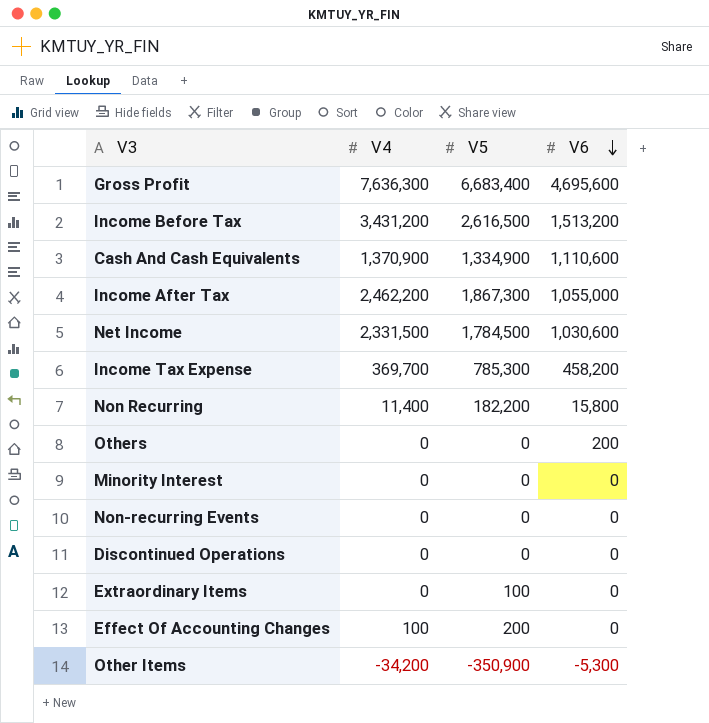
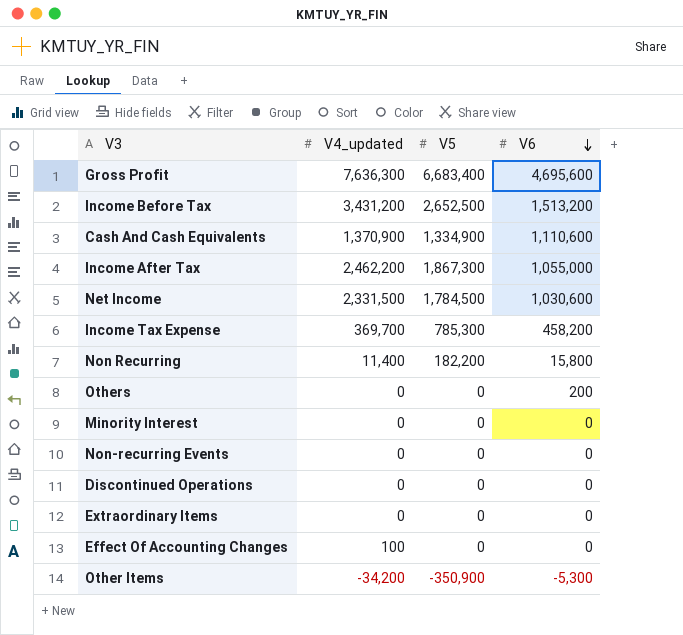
column name: V4 -> V4_updated
Income Before Tax | V5: 2,616,500 -> 2,652,500
Extraordinary Items | V5: 100 -> 0
Effect Of Accounting Changes | V5: 200 -> 0

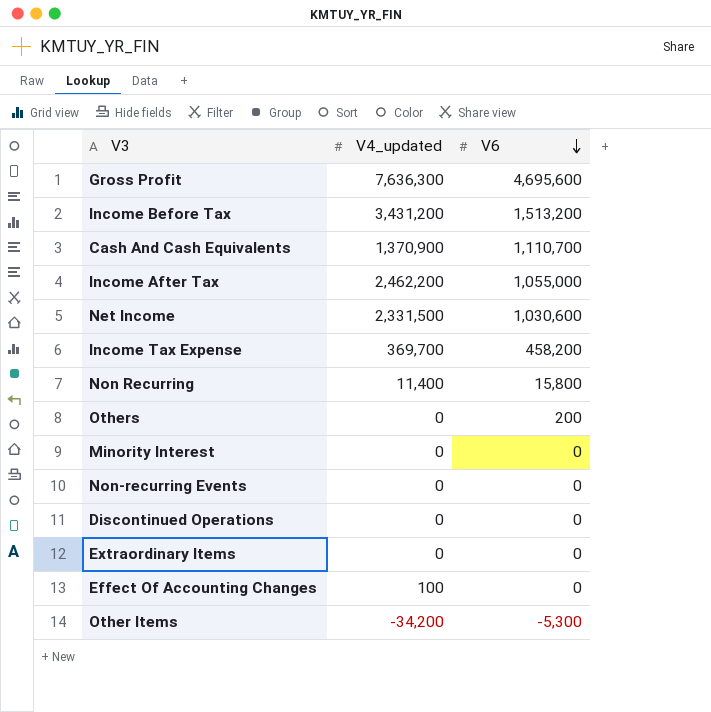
column V5 | position: 3 -> none
Cash And Cash Equivalents | V6: 1,110,600 -> 1,110,700

